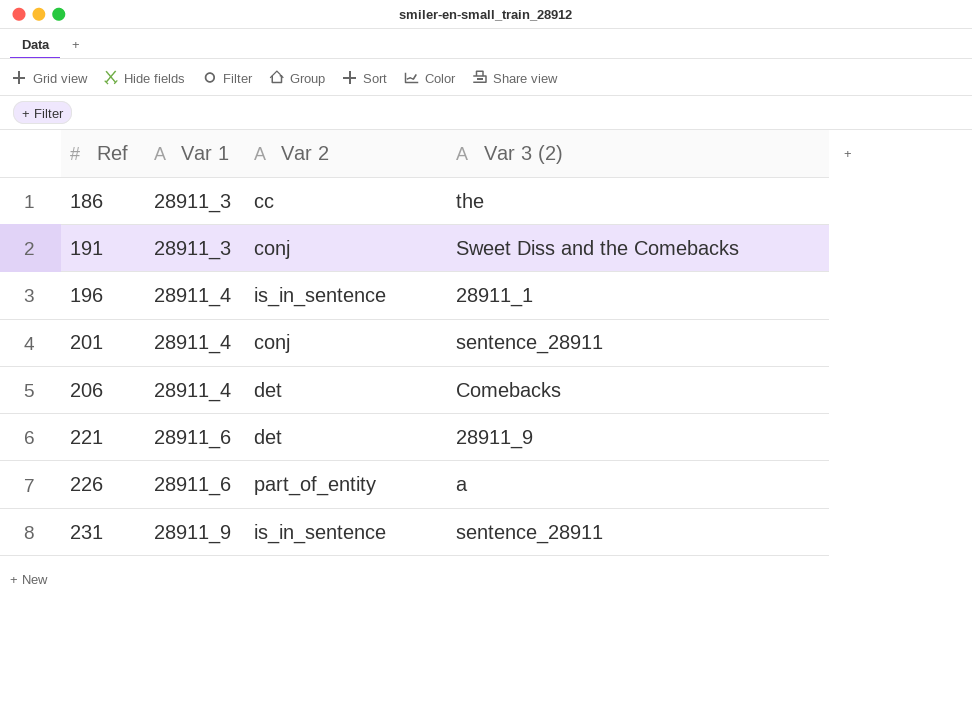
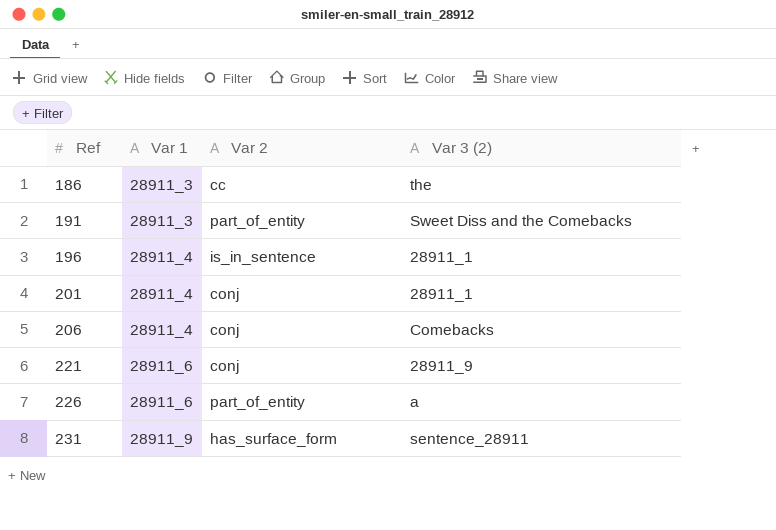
191 | Var 2: conj -> part_of_entity
201 | Var 3 (2): sentence_28911 -> 28911_1
206 | Var 2: det -> conj
221 | Var 2: det -> conj
231 | Var 2: is_in_sentence -> has_surface_form

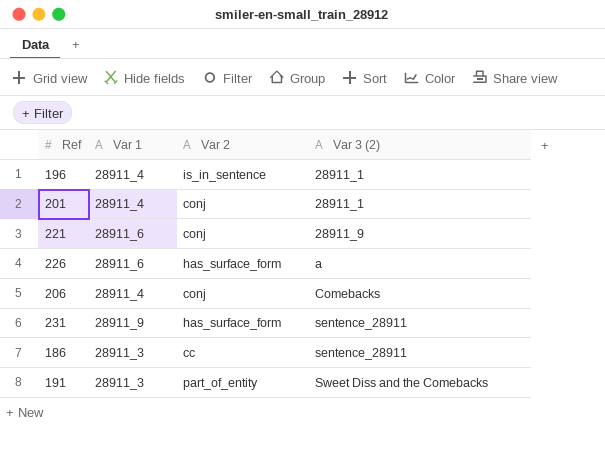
row order: Ref ascending -> Var 3 (2) ascending
226 | Var 2: part_of_entity -> has_surface_form
186 | Var 3 (2): the -> sentence_28911

